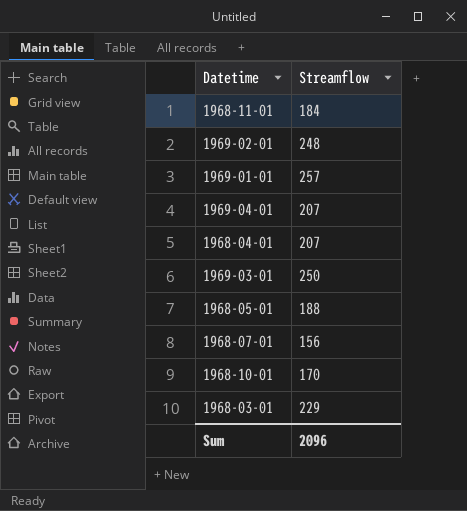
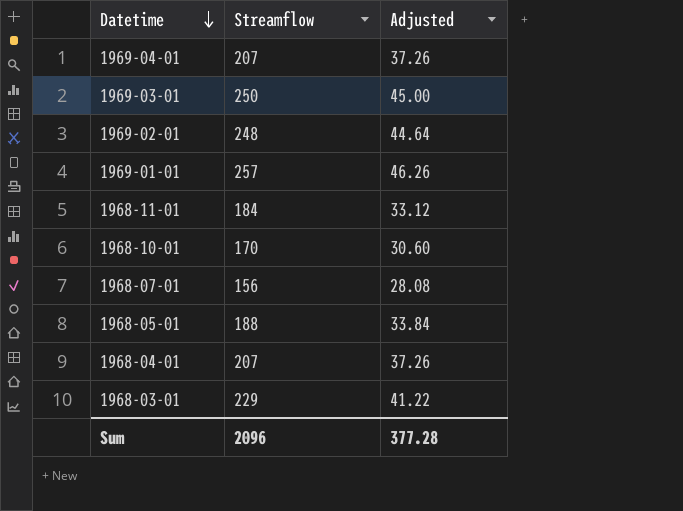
row order: none -> Datetime descending
column Adjusted | formula: none -> [Streamflow] * 0.18

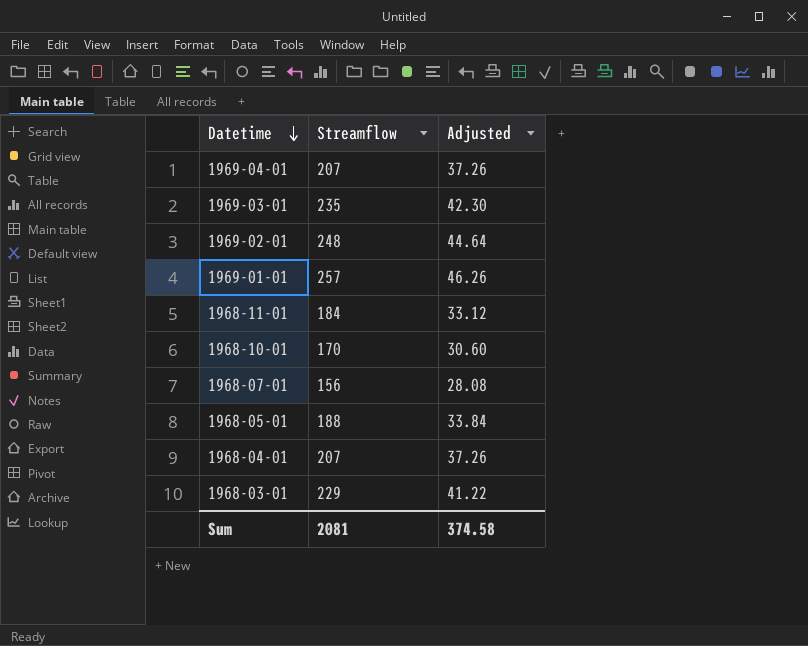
1969-03-01 | Streamflow: 250 -> 235
1969-03-01 | Adjusted: 45.00 -> 42.30
Sum | Streamflow: 2096 -> 2081
Sum | Adjusted: 377.28 -> 374.58

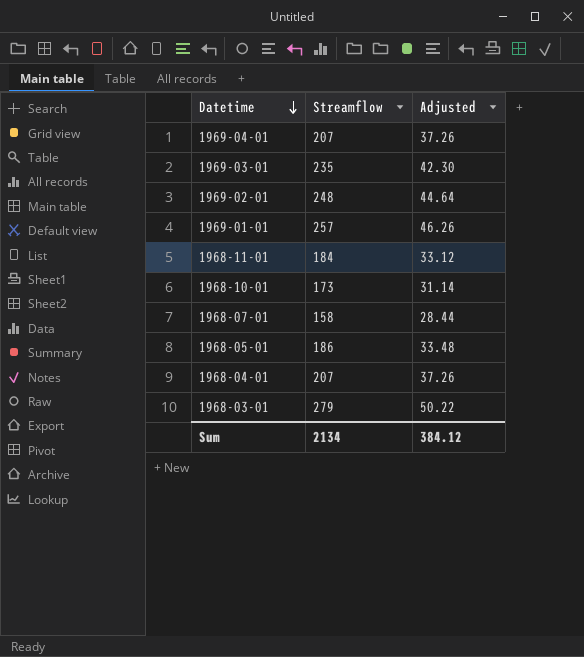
1968-10-01 | Streamflow: 170 -> 173
1968-10-01 | Adjusted: 30.60 -> 31.14
1968-07-01 | Streamflow: 156 -> 158
1968-07-01 | Adjusted: 28.08 -> 28.44
1968-05-01 | Streamflow: 188 -> 186
1968-05-01 | Adjusted: 33.84 -> 33.48
1968-03-01 | Streamflow: 229 -> 279
1968-03-01 | Adjusted: 41.22 -> 50.22
Sum | Streamflow: 2081 -> 2134
Sum | Adjusted: 374.58 -> 384.12

